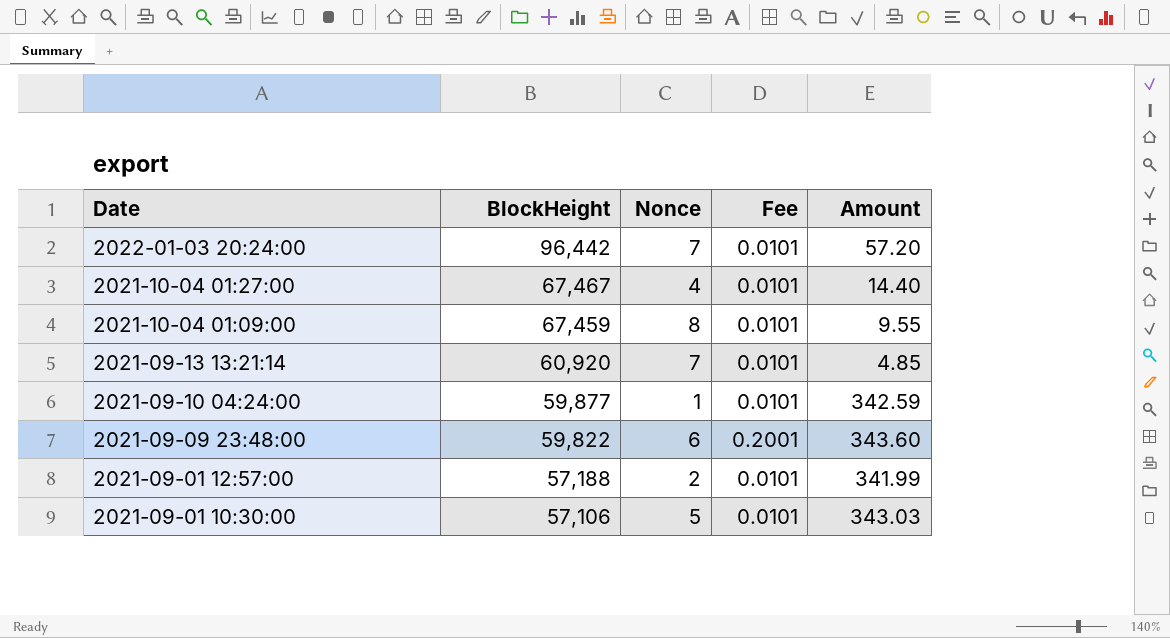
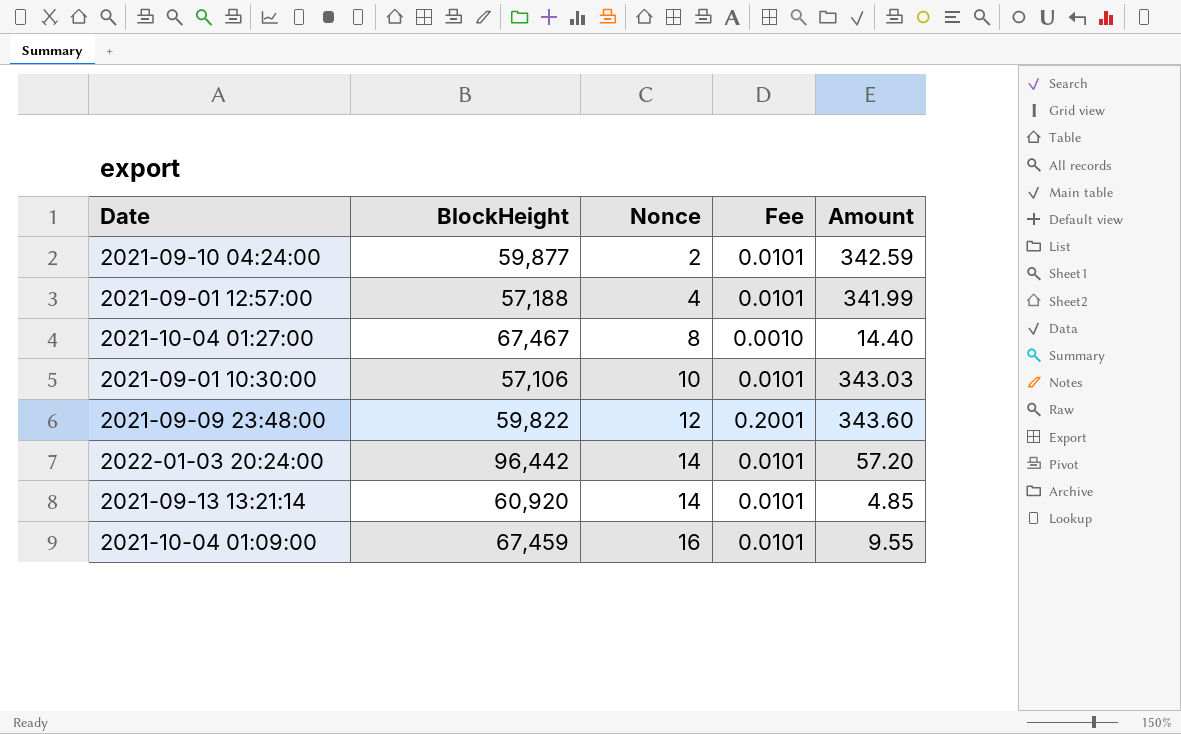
row order: Date descending -> Nonce ascending
2021-09-10 04:24:00 | Nonce: 1 -> 2
2021-09-01 12:57:00 | Nonce: 2 -> 4
2021-10-04 01:27:00 | Nonce: 4 -> 8
2021-10-04 01:27:00 | Fee: 0.0101 -> 0.0010
2021-09-01 10:30:00 | Nonce: 5 -> 10
2021-09-09 23:48:00 | Nonce: 6 -> 12
2022-01-03 20:24:00 | Nonce: 7 -> 14
2021-09-13 13:21:14 | Nonce: 7 -> 14
2021-10-04 01:09:00 | Nonce: 8 -> 16

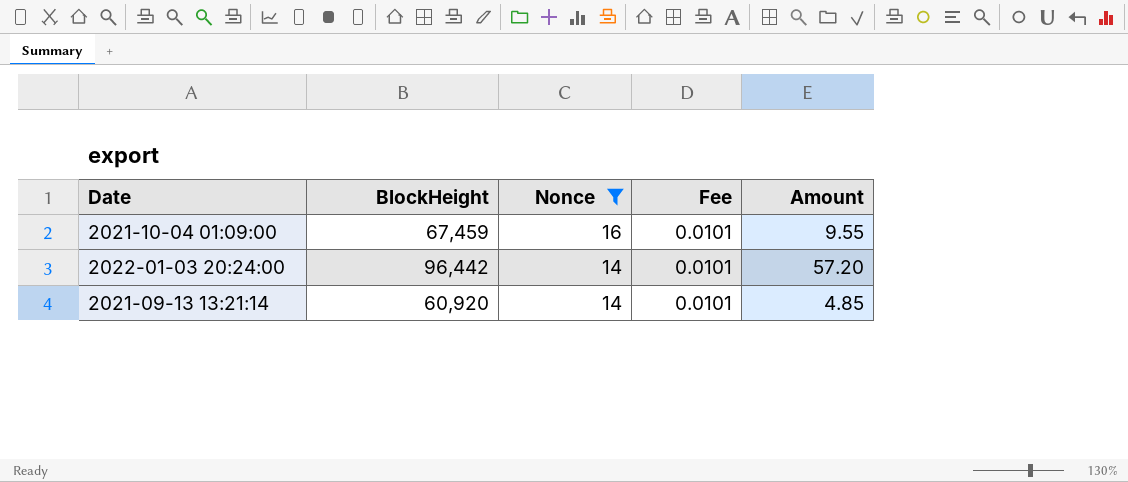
filter: none -> Nonce >= 14
row order: Nonce ascending -> Nonce descending

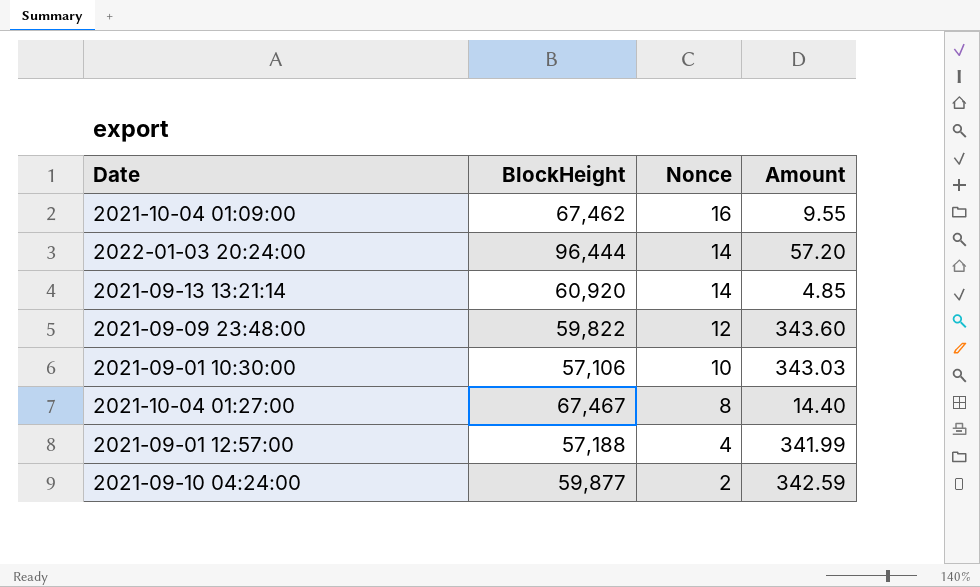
filter: Nonce >= 14 -> none
column Fee | position: 4 -> none
2021-10-04 01:09:00 | BlockHeight: 67,459 -> 67,462
2022-01-03 20:24:00 | BlockHeight: 96,442 -> 96,444

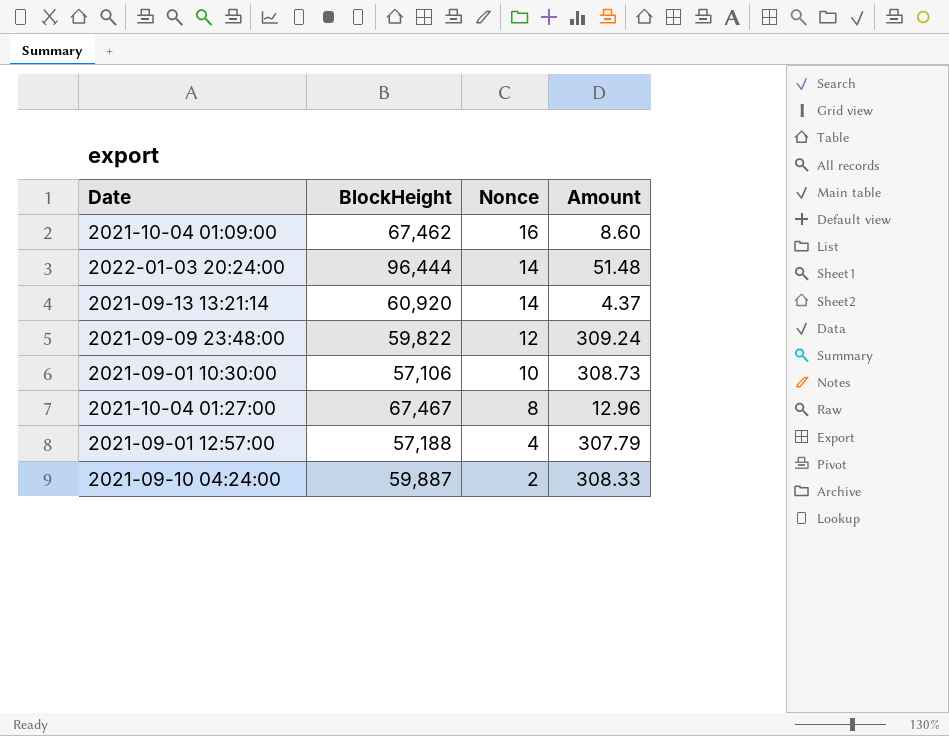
2021-10-04 01:09:00 | Amount: 9.55 -> 8.60
2022-01-03 20:24:00 | Amount: 57.20 -> 51.48
2021-09-13 13:21:14 | Amount: 4.85 -> 4.37
2021-09-09 23:48:00 | Amount: 343.60 -> 309.24
2021-09-01 10:30:00 | Amount: 343.03 -> 308.73
2021-10-04 01:27:00 | Amount: 14.40 -> 12.96
2021-09-01 12:57:00 | Amount: 341.99 -> 307.79
2021-09-10 04:24:00 | BlockHeight: 59,877 -> 59,887
2021-09-10 04:24:00 | Amount: 342.59 -> 308.33

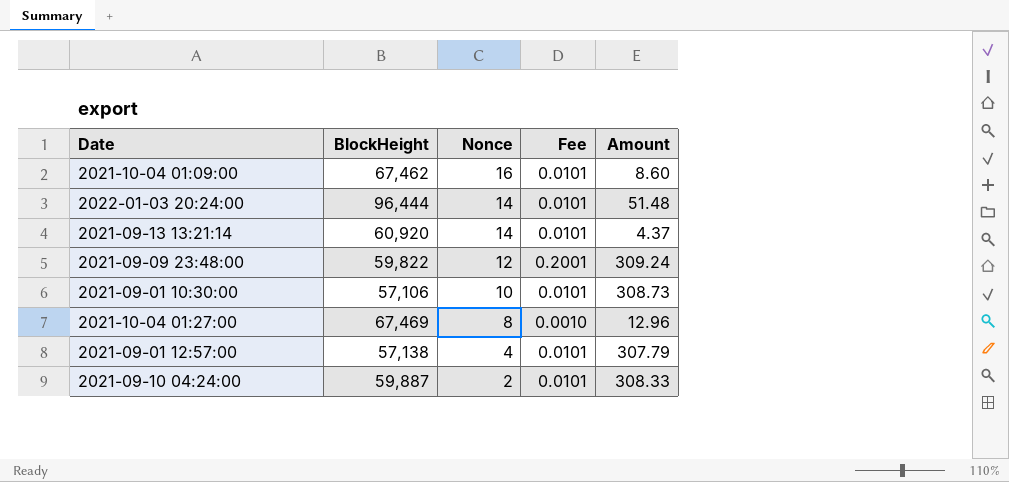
column Fee | position: none -> 4
2021-10-04 01:27:00 | BlockHeight: 67,467 -> 67,469
2021-09-01 12:57:00 | BlockHeight: 57,188 -> 57,138

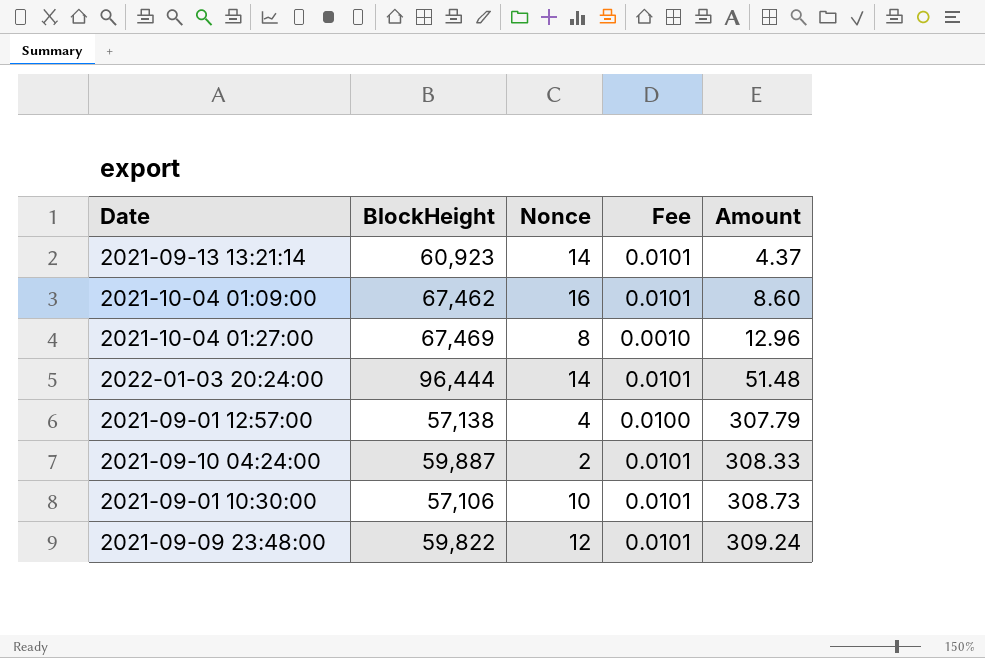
row order: Nonce descending -> Amount ascending
2021-09-13 13:21:14 | BlockHeight: 60,920 -> 60,923
2021-09-01 12:57:00 | Fee: 0.0101 -> 0.0100
2021-09-09 23:48:00 | Fee: 0.2001 -> 0.0101

